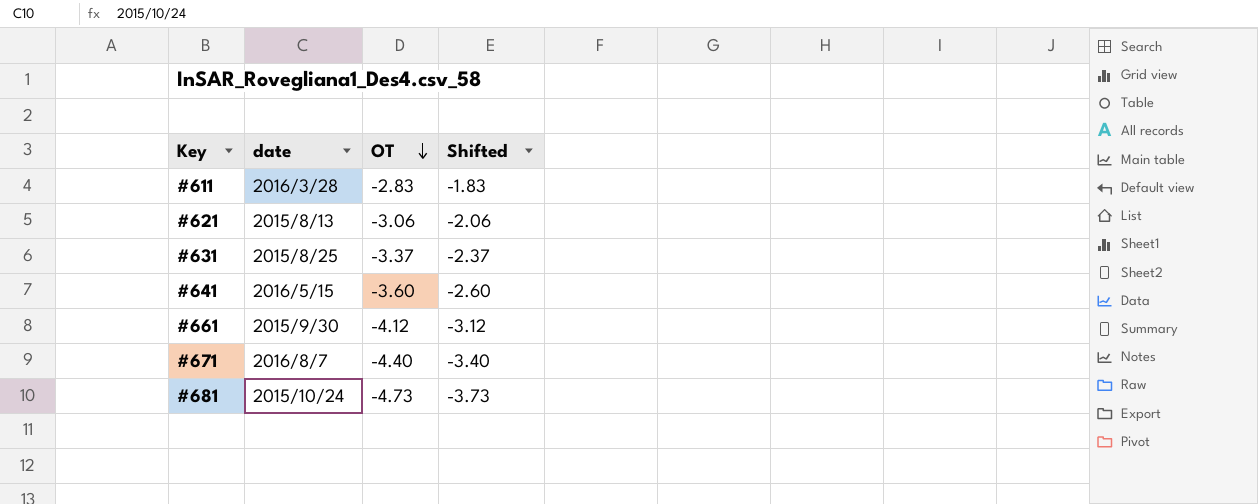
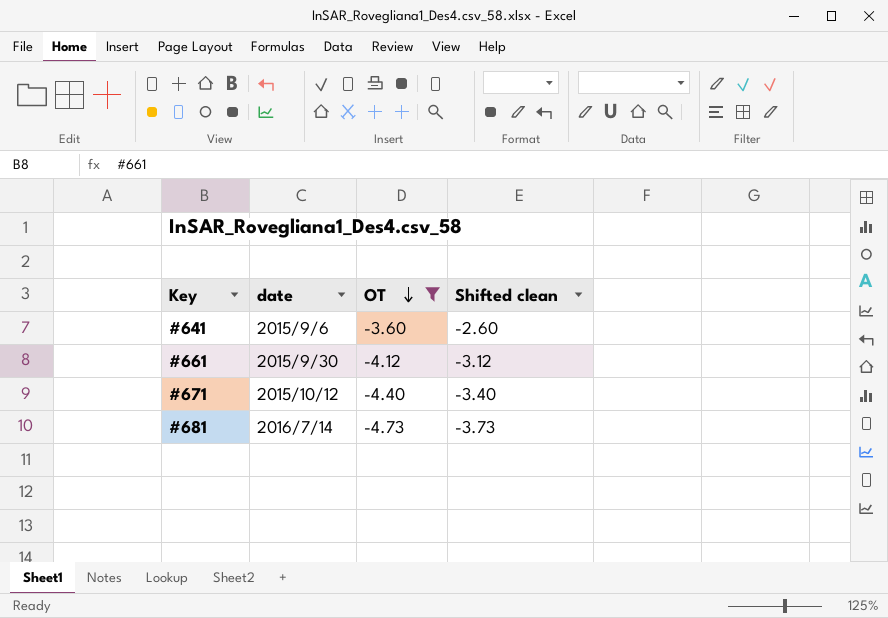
filter: none -> OT <= -3.60
column name: Shifted -> Shifted clean
#641 | date: 2016/5/15 -> 2015/9/6
#671 | date: 2016/8/7 -> 2015/10/12
#681 | date: 2015/10/24 -> 2016/7/14

